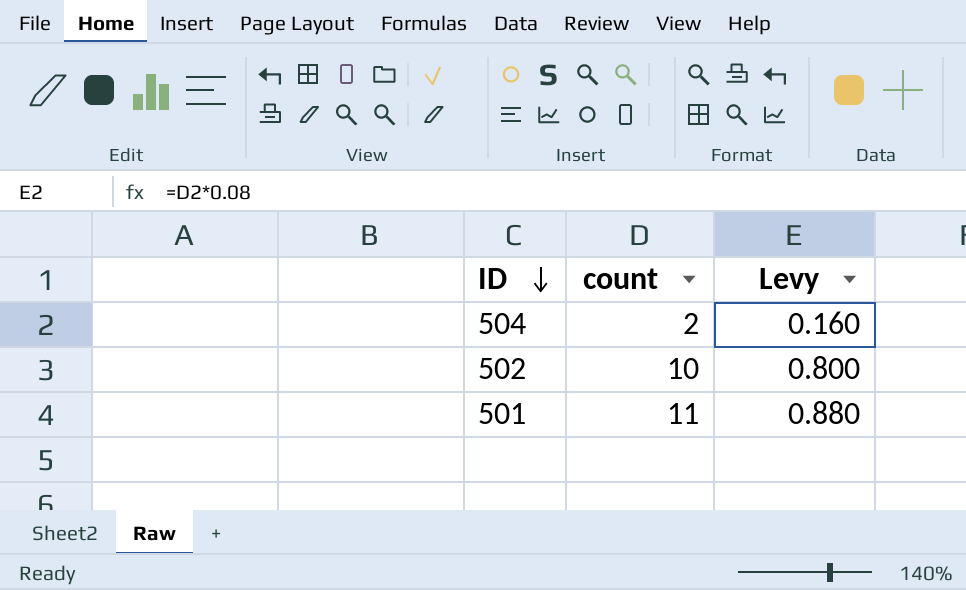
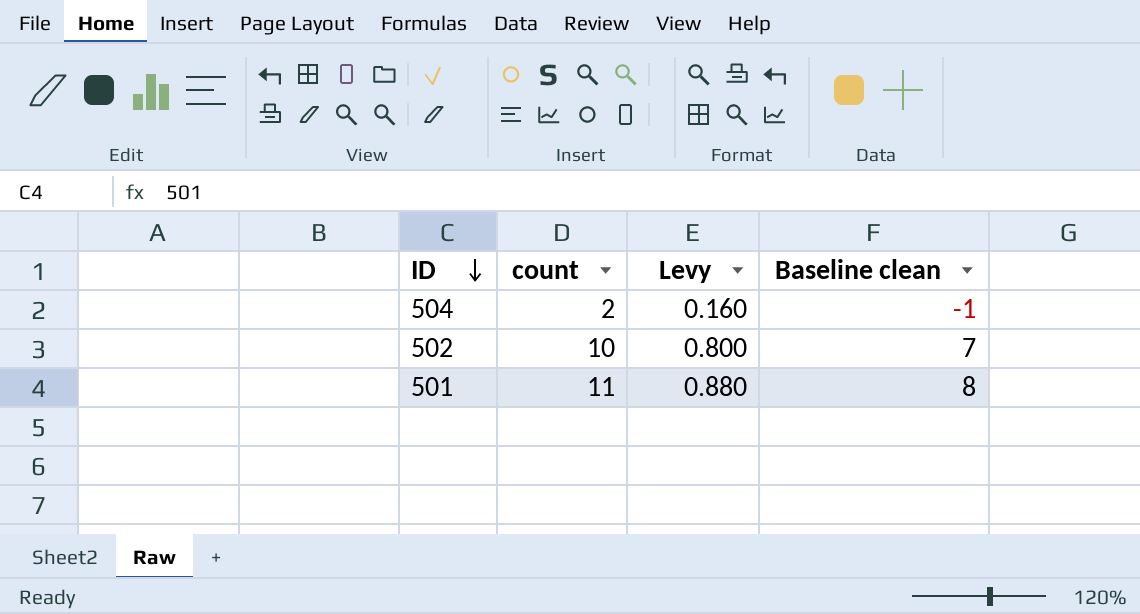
column Baseline clean | formula: none -> [count] - 3

